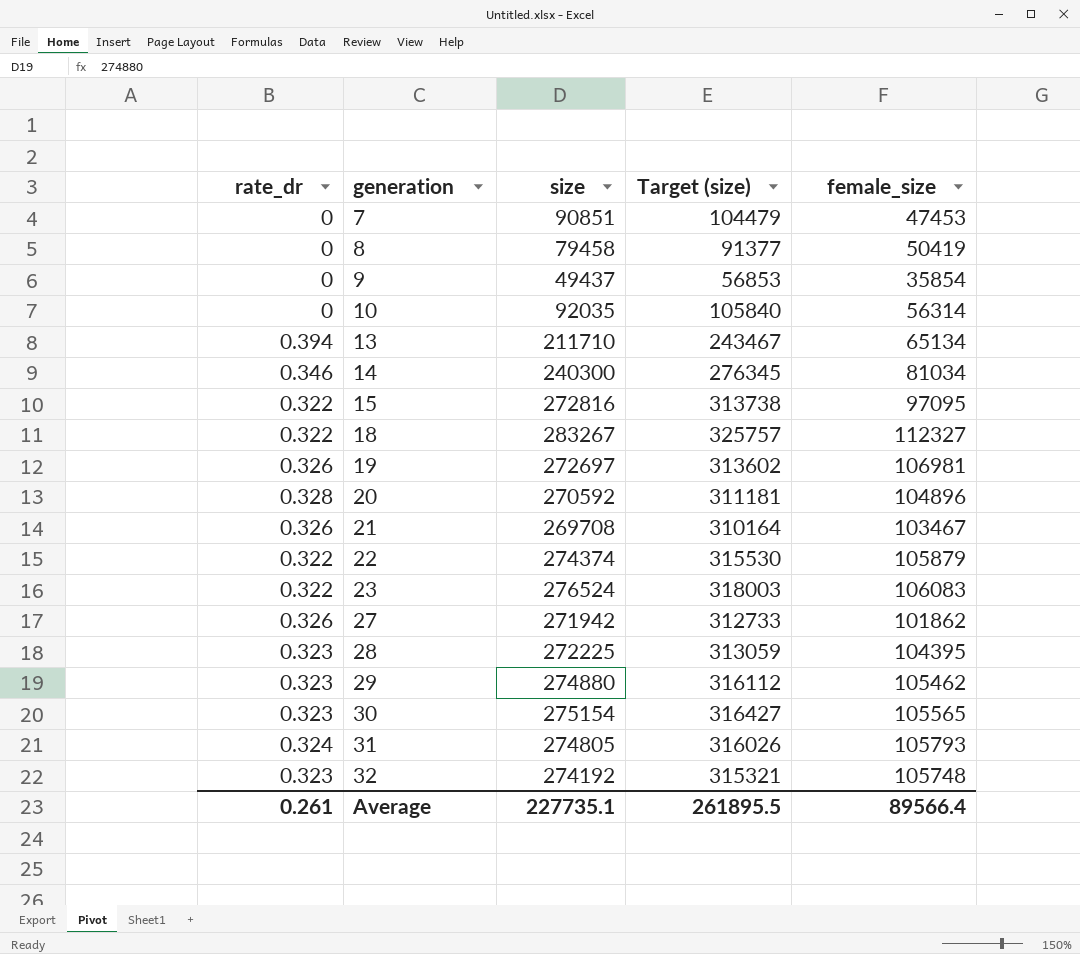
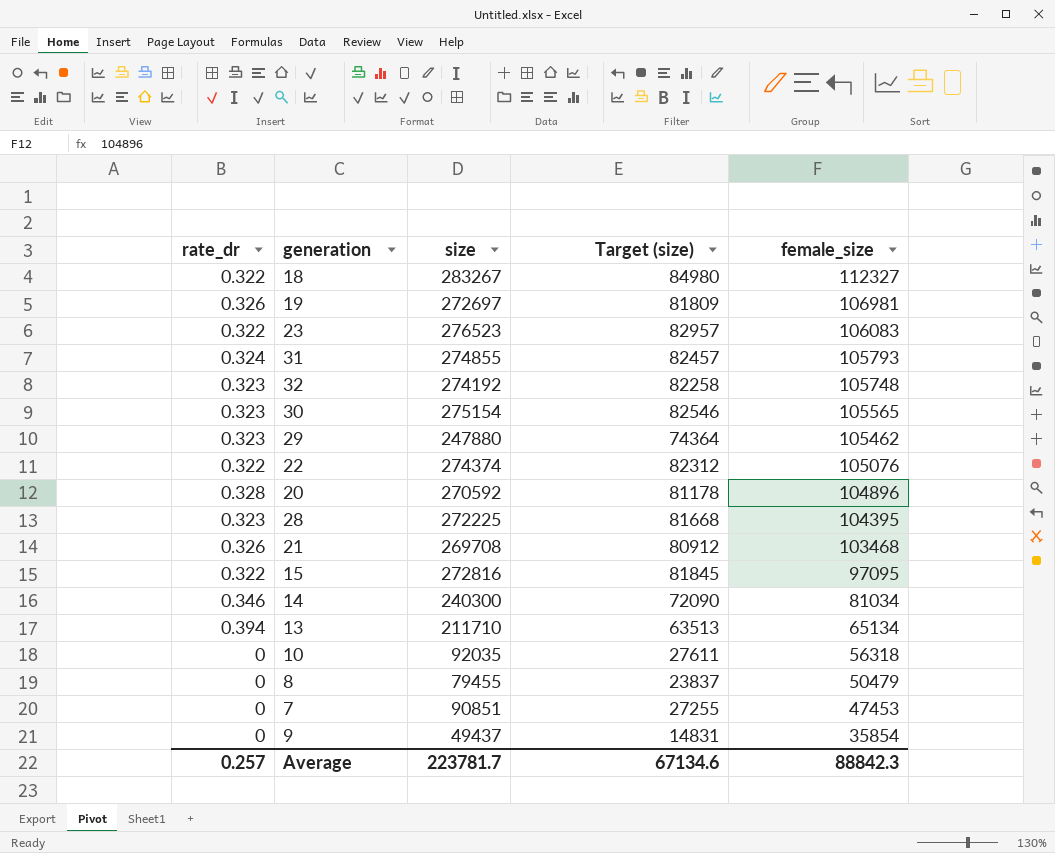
row order: generation ascending -> female_size descending
column Target (size) | formula: [size] * 1.15 -> [size] * 0.3
row 27: 0.326 | 271942 | 312733 | 101862 -> none
23 | size: 276524 -> 276523
31 | size: 274805 -> 274855
29 | size: 274880 -> 247880
22 | female_size: 105879 -> 105076
21 | female_size: 103467 -> 103468
10 | female_size: 56314 -> 56318
8 | size: 79458 -> 79455
8 | female_size: 50419 -> 50479
Average | rate_dr: 0.261 -> 0.257
Average | size: 227735.1 -> 223781.7
Average | Target (size): 261895.5 -> 67134.6
Average | female_size: 89566.4 -> 88842.3

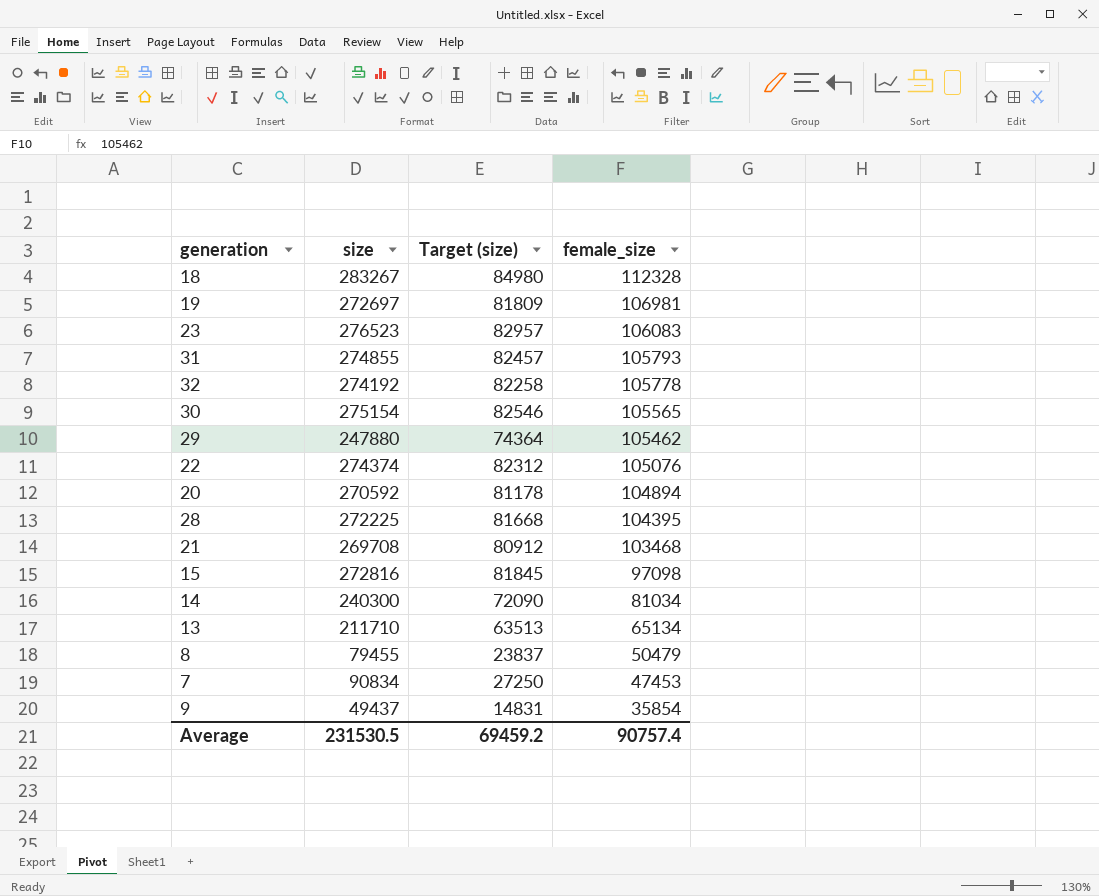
column rate_dr | position: 1 -> none
row 10: 0 | 92035 | 27611 | 56318 -> none
18 | female_size: 112327 -> 112328
32 | female_size: 105748 -> 105778
20 | female_size: 104896 -> 104894
15 | female_size: 97095 -> 97098
7 | size: 90851 -> 90834
7 | Target (size): 27255 -> 27250
Average | size: 223781.7 -> 231530.5
Average | Target (size): 67134.6 -> 69459.2
Average | female_size: 88842.3 -> 90757.4

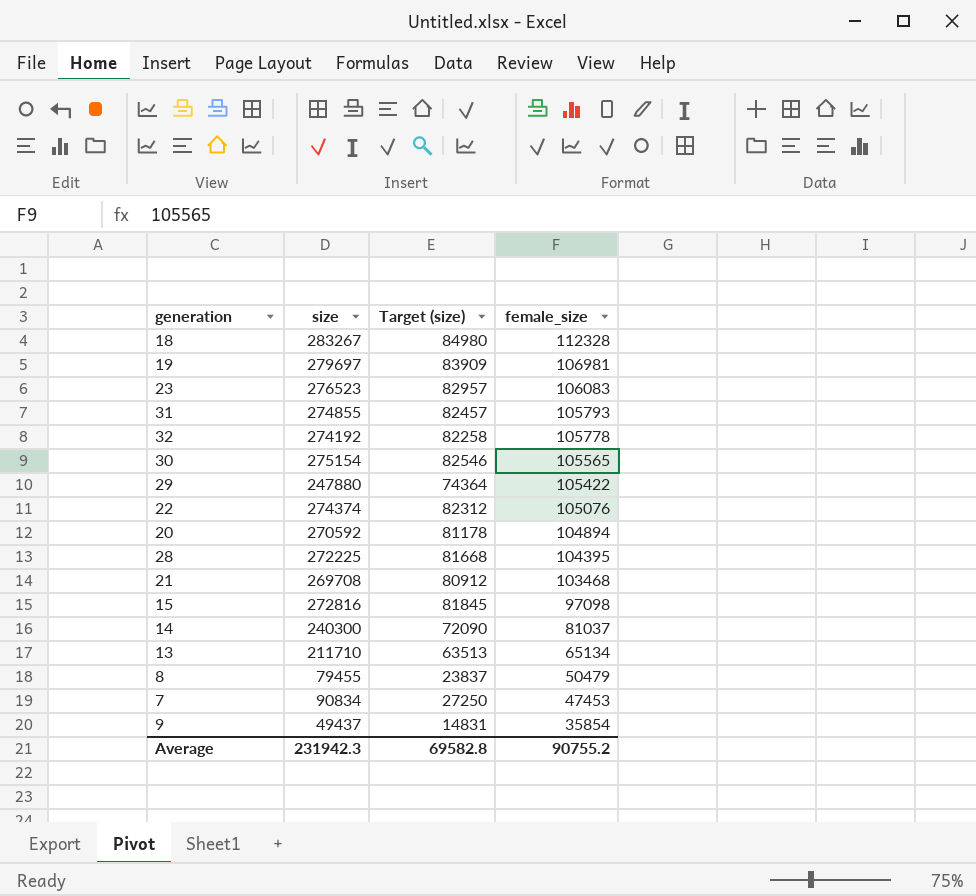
19 | size: 272697 -> 279697
19 | Target (size): 81809 -> 83909
29 | female_size: 105462 -> 105422
14 | female_size: 81034 -> 81037
Average | size: 231530.5 -> 231942.3
Average | Target (size): 69459.2 -> 69582.8
Average | female_size: 90757.4 -> 90755.2

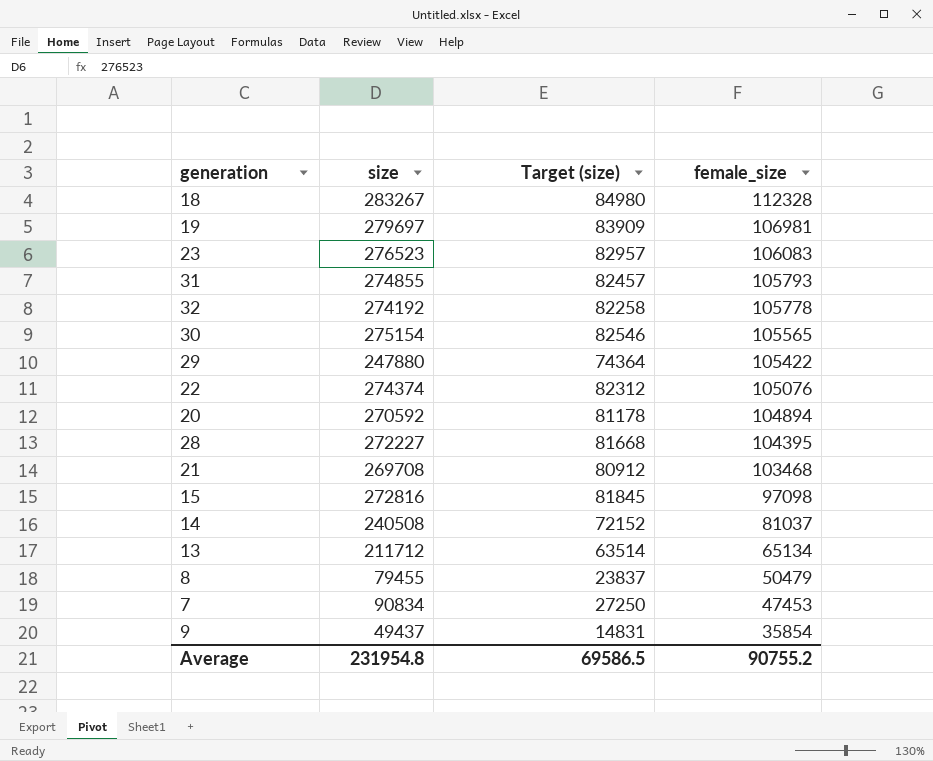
28 | size: 272225 -> 272227
14 | size: 240300 -> 240508
14 | Target (size): 72090 -> 72152
13 | size: 211710 -> 211712
13 | Target (size): 63513 -> 63514
Average | size: 231942.3 -> 231954.8
Average | Target (size): 69582.8 -> 69586.5

